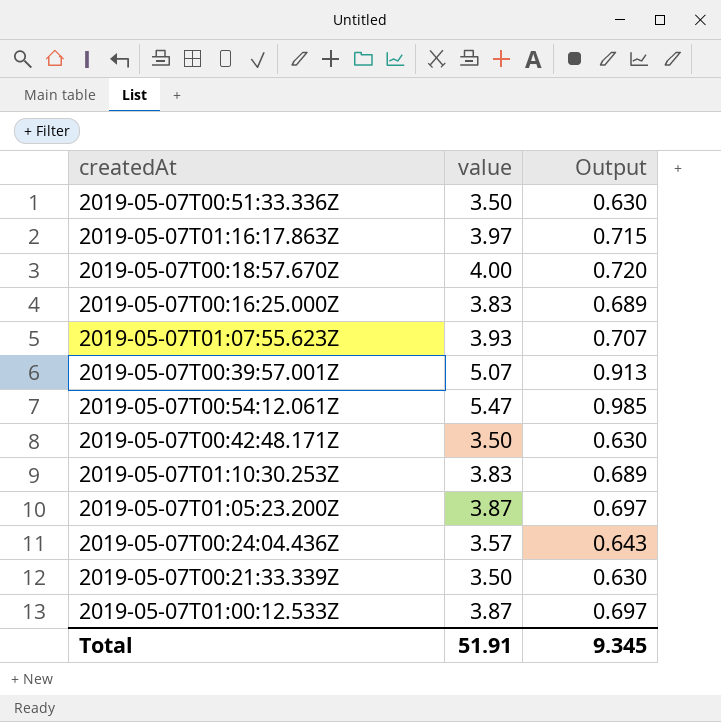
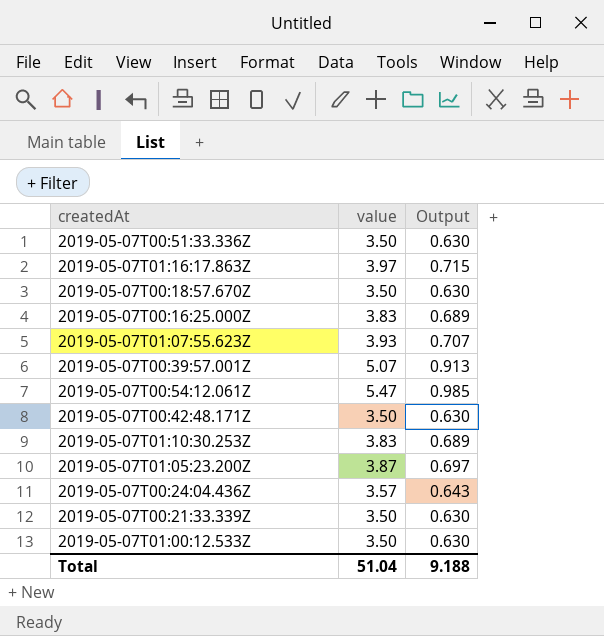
2019-05-07T00:18:57.670Z | value: 4.00 -> 3.50
2019-05-07T00:18:57.670Z | Output: 0.720 -> 0.630
2019-05-07T01:00:12.533Z | value: 3.87 -> 3.50
2019-05-07T01:00:12.533Z | Output: 0.697 -> 0.630
Total | value: 51.91 -> 51.04
Total | Output: 9.345 -> 9.188

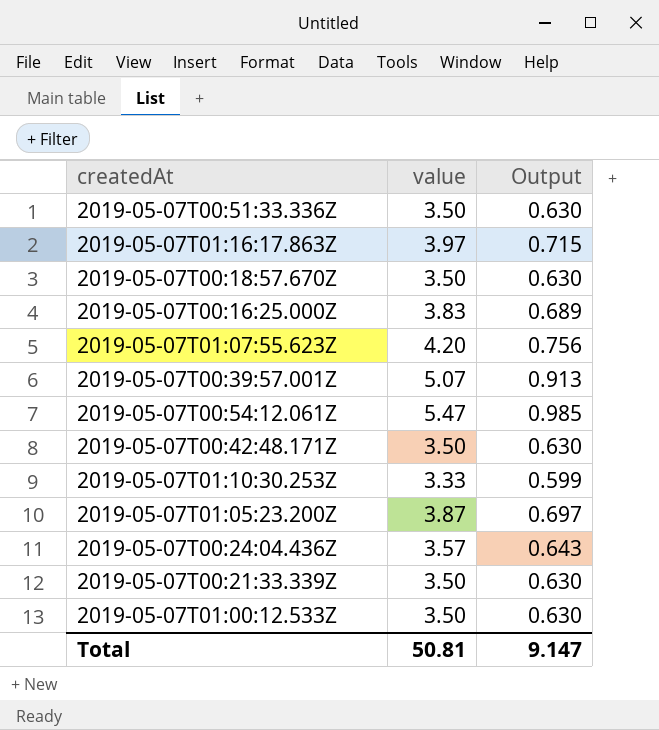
2019-05-07T01:07:55.623Z | value: 3.93 -> 4.20
2019-05-07T01:07:55.623Z | Output: 0.707 -> 0.756
2019-05-07T01:10:30.253Z | value: 3.83 -> 3.33
2019-05-07T01:10:30.253Z | Output: 0.689 -> 0.599
Total | value: 51.04 -> 50.81
Total | Output: 9.188 -> 9.147

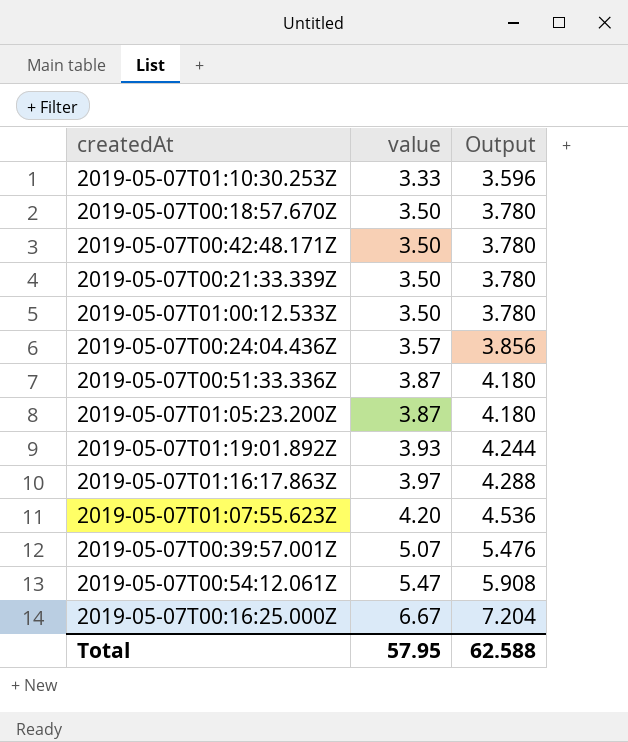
row order: none -> value ascending
column Output | formula: [value] * 0.18 -> [value] * 1.08
2019-05-07T00:51:33.336Z | value: 3.50 -> 3.87
row 2019-05-07T01:19:01.892Z: none -> 3.93 | 4.244
2019-05-07T00:16:25.000Z | value: 3.83 -> 6.67
Total | value: 50.81 -> 57.95
Total | Output: 9.147 -> 62.588

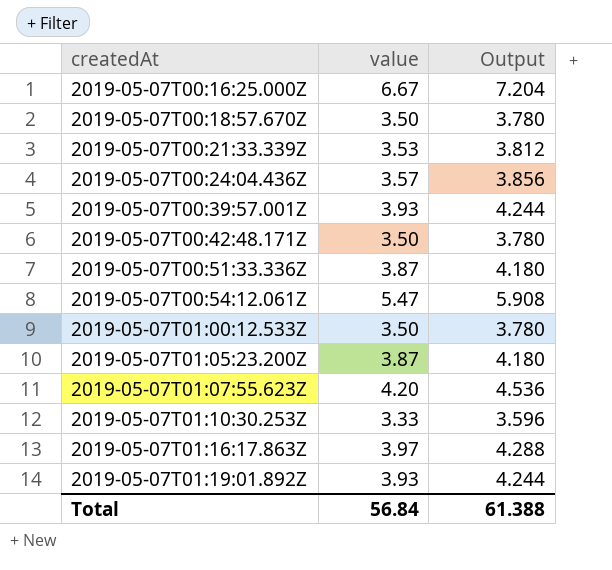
row order: value ascending -> createdAt ascending
2019-05-07T00:21:33.339Z | value: 3.50 -> 3.53
2019-05-07T00:21:33.339Z | Output: 3.780 -> 3.812
2019-05-07T00:39:57.001Z | value: 5.07 -> 3.93
2019-05-07T00:39:57.001Z | Output: 5.476 -> 4.244
Total | value: 57.95 -> 56.84
Total | Output: 62.588 -> 61.388

